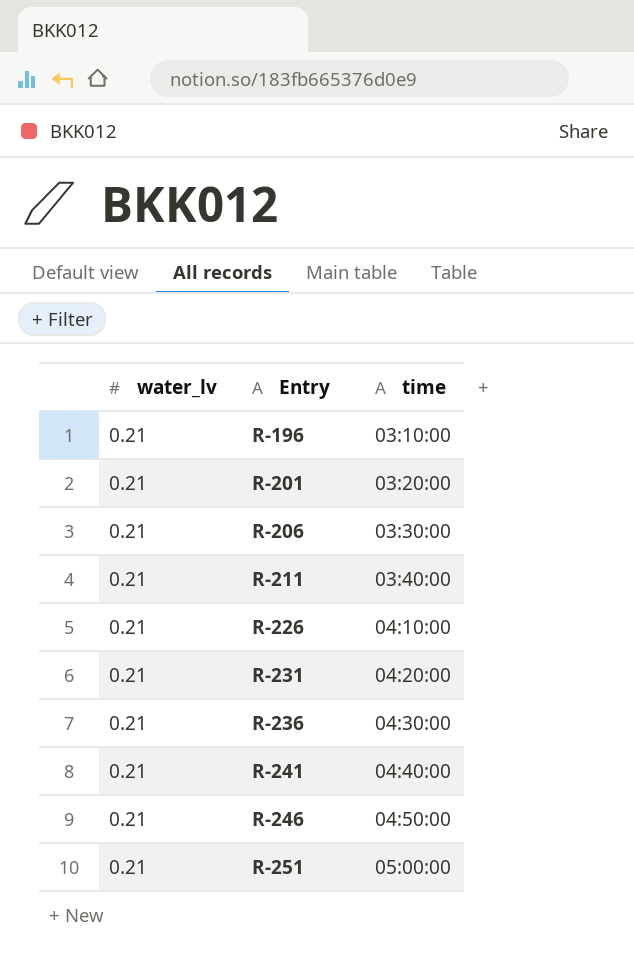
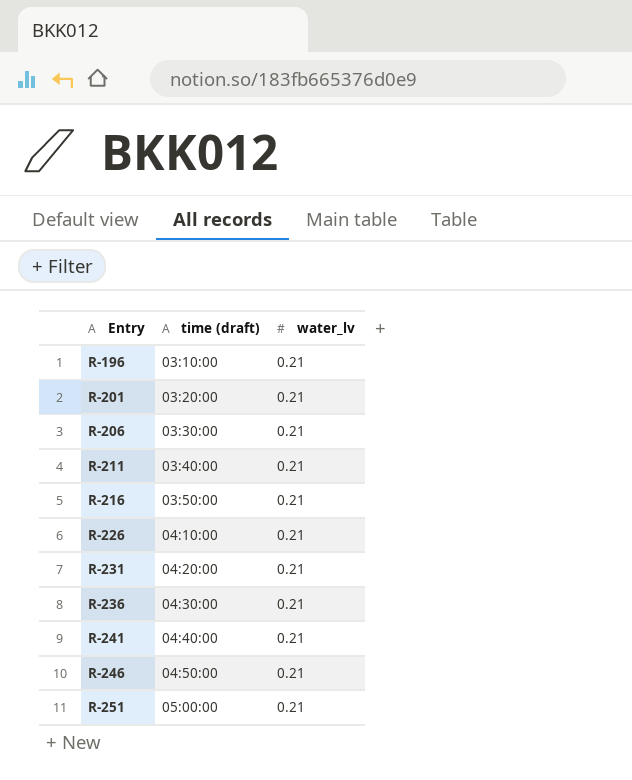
column name: time -> time (draft)
column water_lv | position: 1 -> 3
row R-216: none -> 03:50:00 | 0.21

